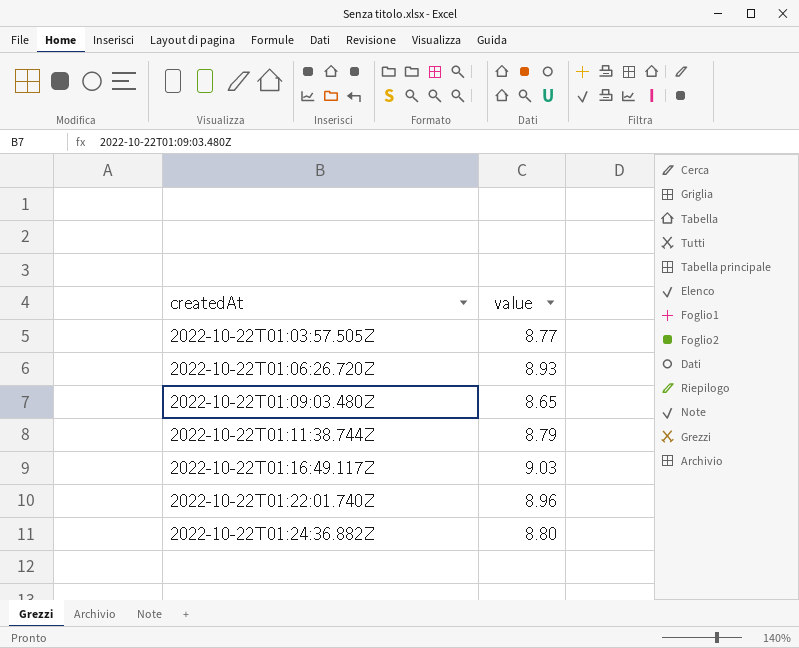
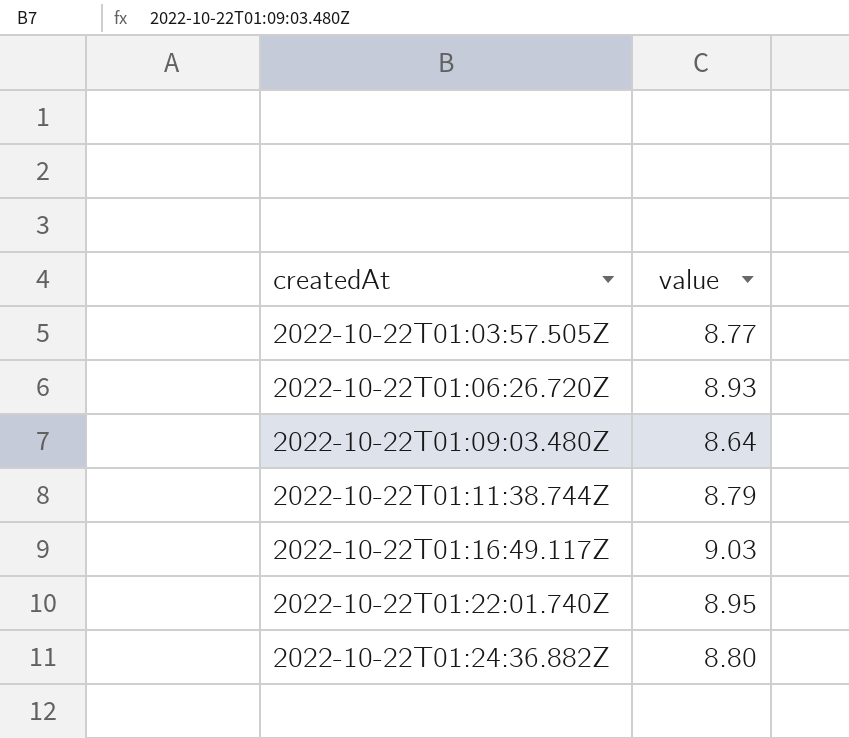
2022-10-22T01:09:03.480Z | value: 8.65 -> 8.64
2022-10-22T01:22:01.740Z | value: 8.96 -> 8.95

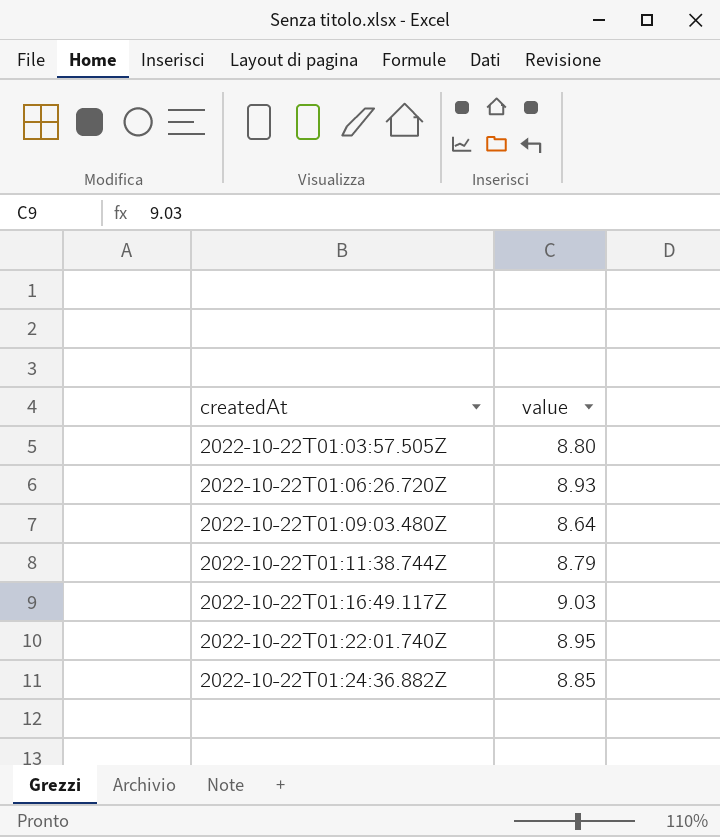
2022-10-22T01:03:57.505Z | value: 8.77 -> 8.80
2022-10-22T01:24:36.882Z | value: 8.80 -> 8.85

